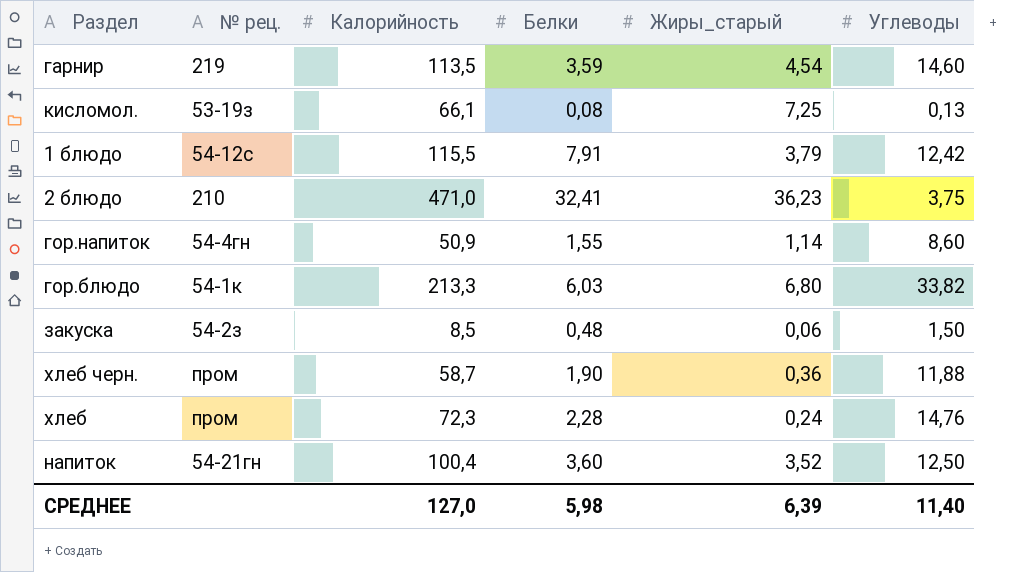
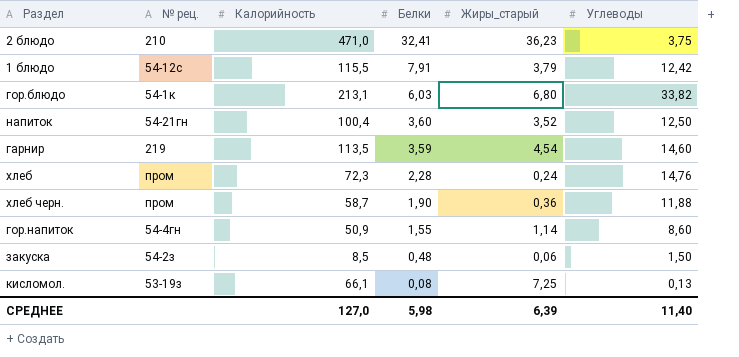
row order: none -> Белки descending
гор.блюдо | Калорийность: 213,3 -> 213,1

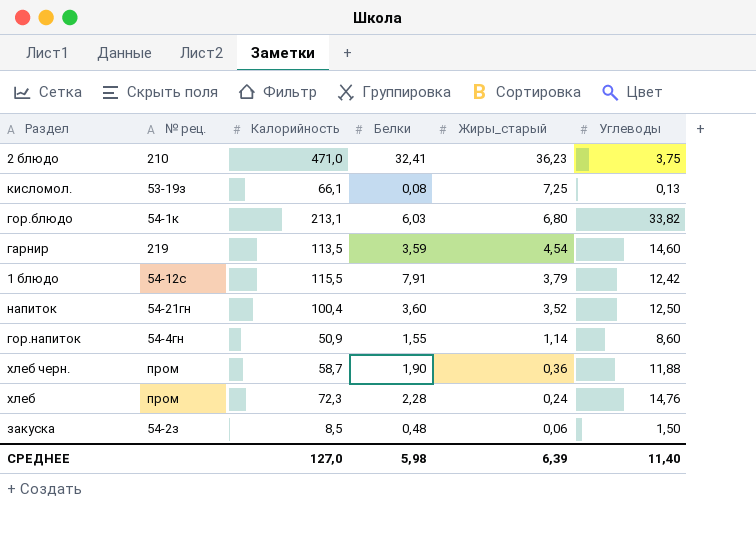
row order: Белки descending -> Жиры_старый descending

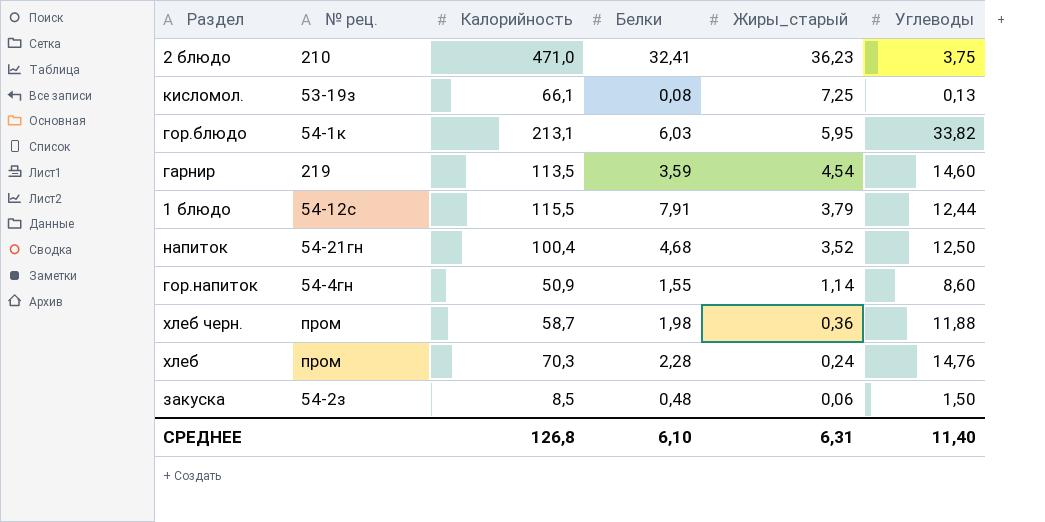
гор.блюдо | Жиры_старый: 6,80 -> 5,95
1 блюдо | Углеводы: 12,42 -> 12,44
напиток | Белки: 3,60 -> 4,68
хлеб черн. | Белки: 1,90 -> 1,98
хлеб | Калорийность: 72,3 -> 70,3
СРЕДНЕЕ | Калорийность: 127,0 -> 126,8
СРЕДНЕЕ | Белки: 5,98 -> 6,10
СРЕДНЕЕ | Жиры_старый: 6,39 -> 6,31

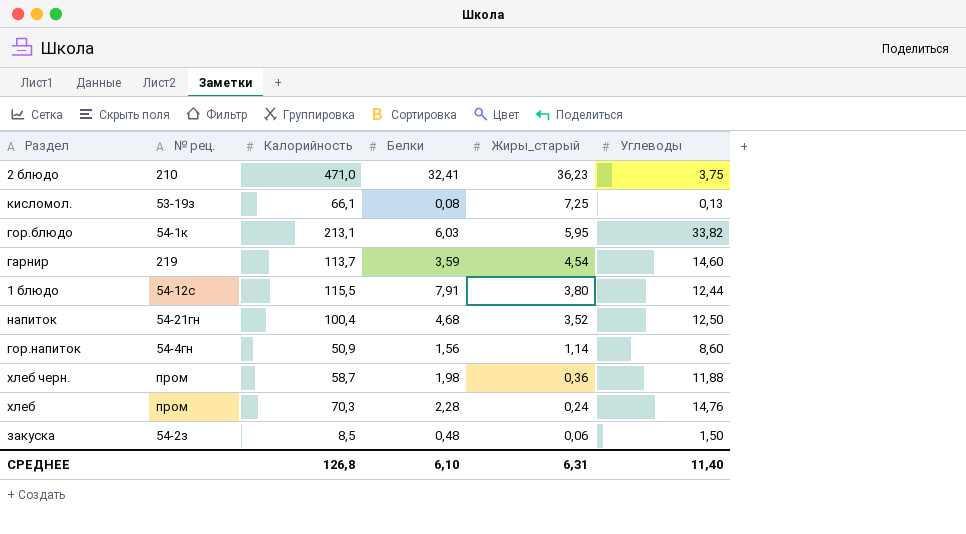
гарнир | Калорийность: 113,5 -> 113,7
1 блюдо | Жиры_старый: 3,79 -> 3,80
гор.напиток | Белки: 1,55 -> 1,56

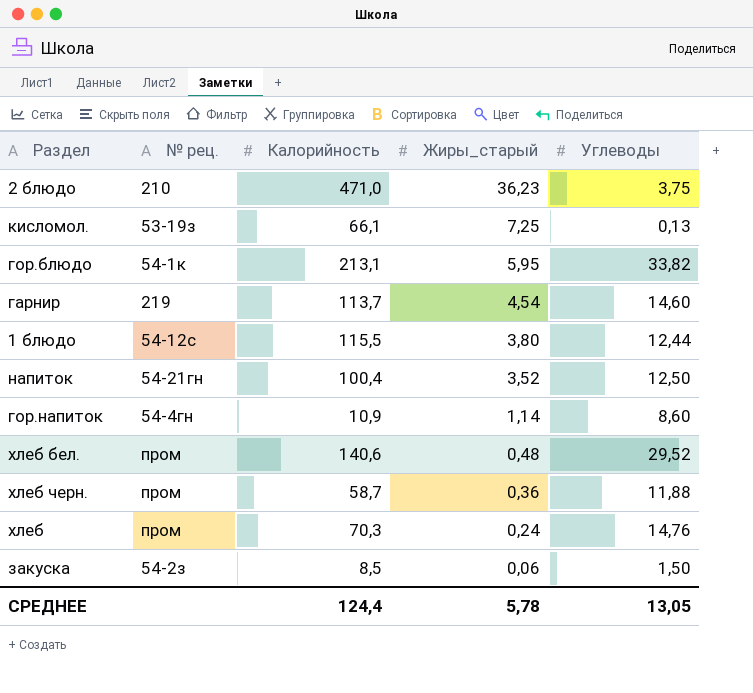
column Белки | position: 4 -> none
гор.напиток | Калорийность: 50,9 -> 10,9
row хлеб бел.: none -> пром | 140,6 | 0,48 | 29,52
СРЕДНЕЕ | Калорийность: 126,8 -> 124,4
СРЕДНЕЕ | Жиры_старый: 6,31 -> 5,78
СРЕДНЕЕ | Углеводы: 11,40 -> 13,05

